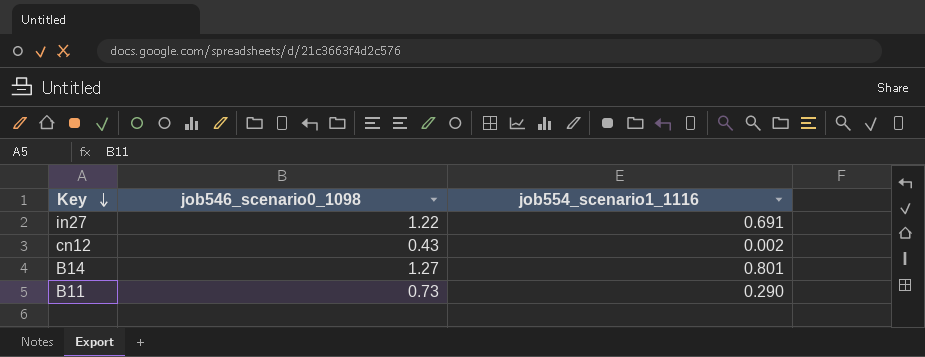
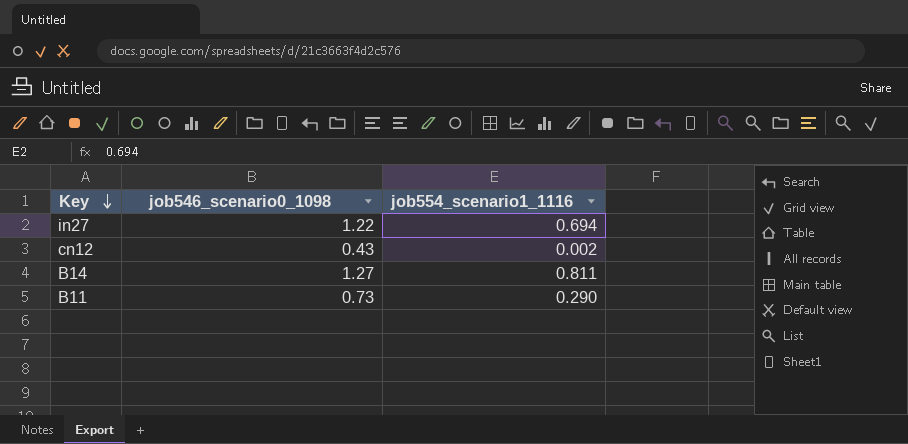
in27 | job554_scenario1_1116: 0.691 -> 0.694
B14 | job554_scenario1_1116: 0.801 -> 0.811

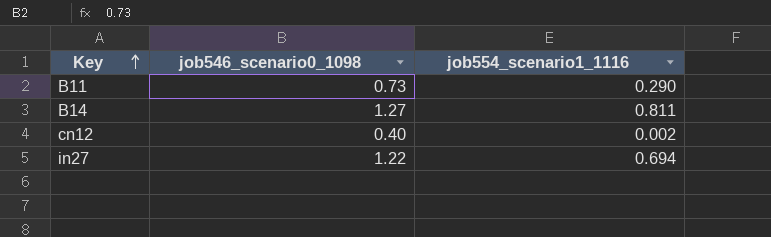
row order: Key descending -> Key ascending
cn12 | job546_scenario0_1098: 0.43 -> 0.40

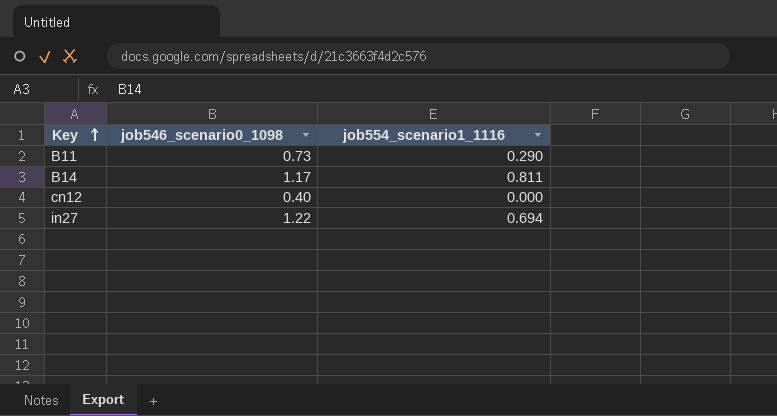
B14 | job546_scenario0_1098: 1.27 -> 1.17
cn12 | job554_scenario1_1116: 0.002 -> 0.000

